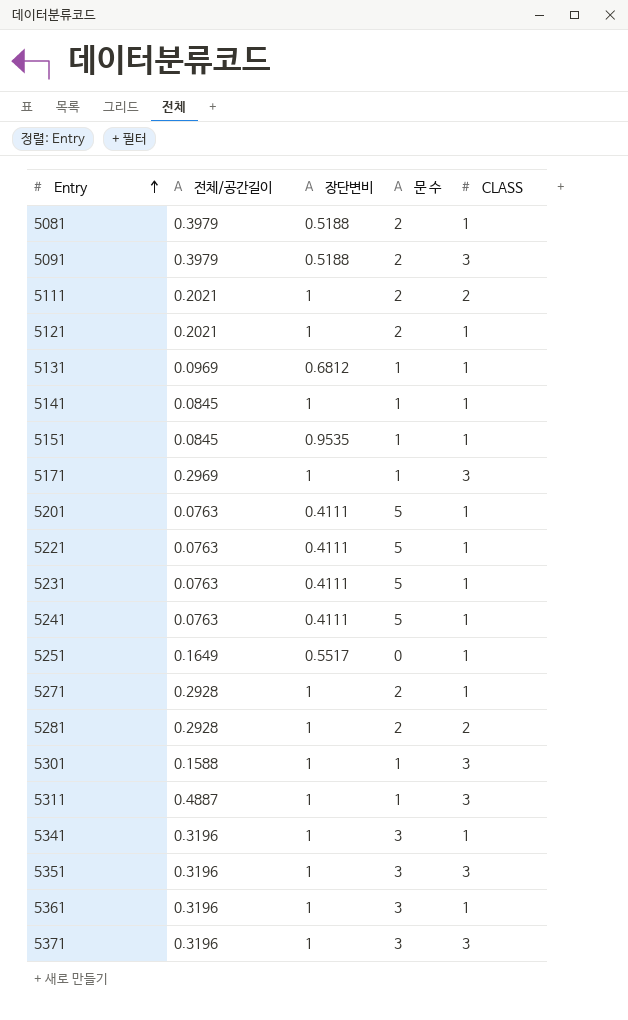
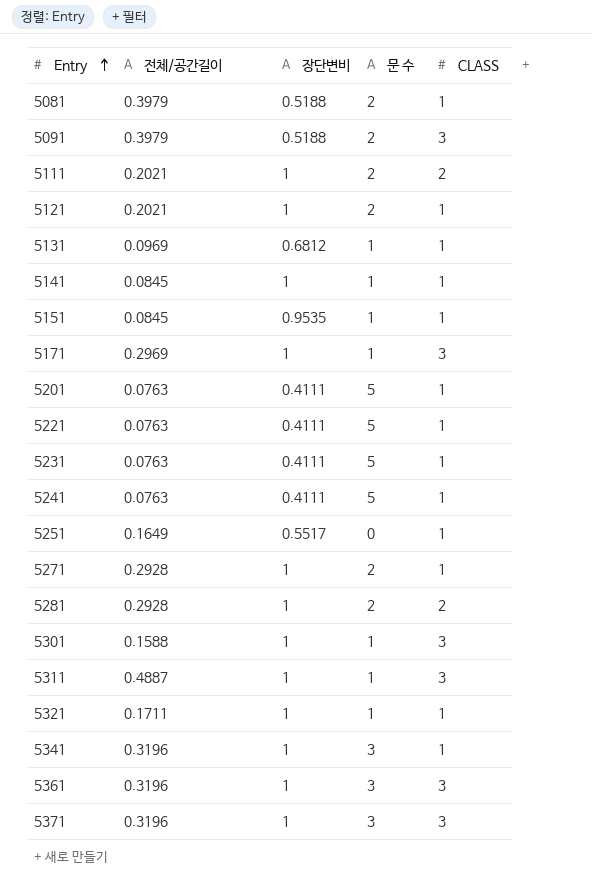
row 5351: 0.3196 | 1 | 3 | 3 -> none
row 5321: none -> 0.1711 | 1 | 1 | 1
5361 | CLASS: 1 -> 3

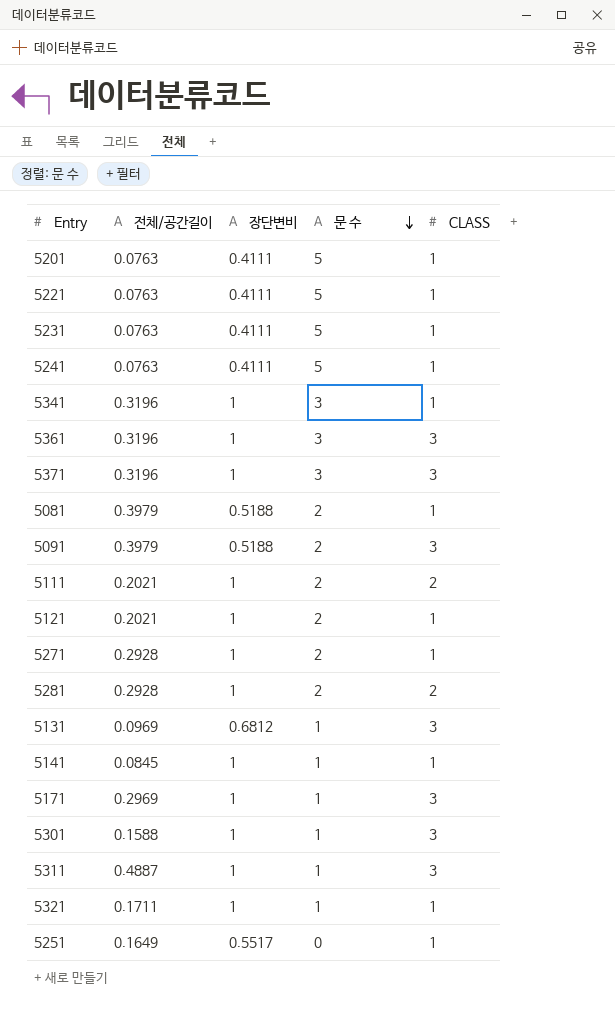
row order: Entry ascending -> 문 수 descending
row 5151: 0.0845 | 0.9535 | 1 | 1 -> none
5131 | CLASS: 1 -> 3

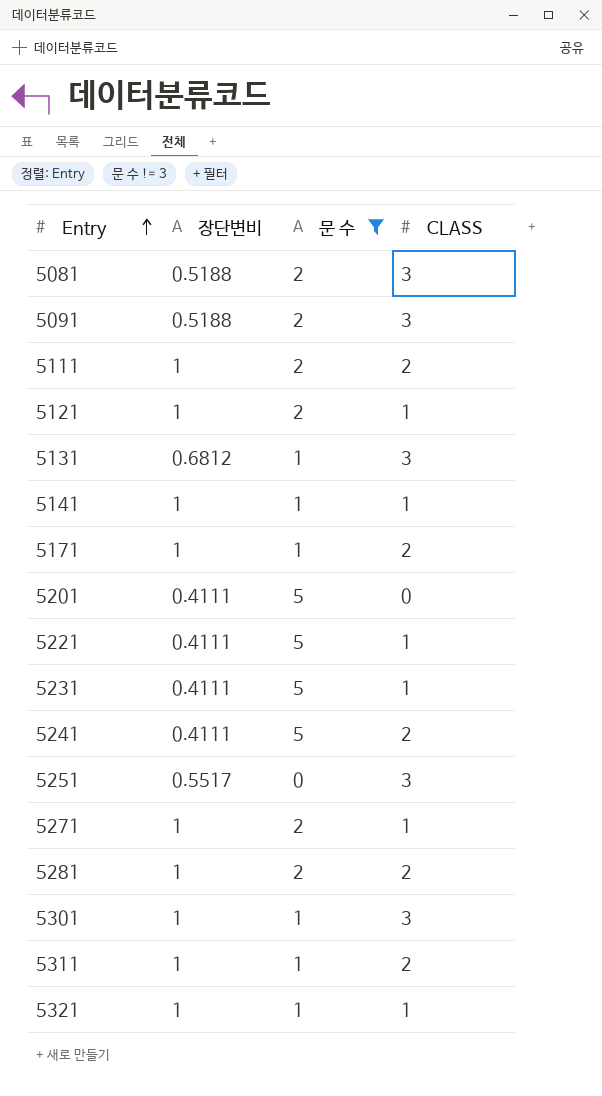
filter: none -> 문 수 != 3
row order: 문 수 descending -> Entry ascending
column 전체/공간길이 | position: 2 -> none
5081 | CLASS: 1 -> 3
5171 | CLASS: 3 -> 2
5201 | CLASS: 1 -> 0
5241 | CLASS: 1 -> 2
5251 | CLASS: 1 -> 3
5311 | CLASS: 3 -> 2

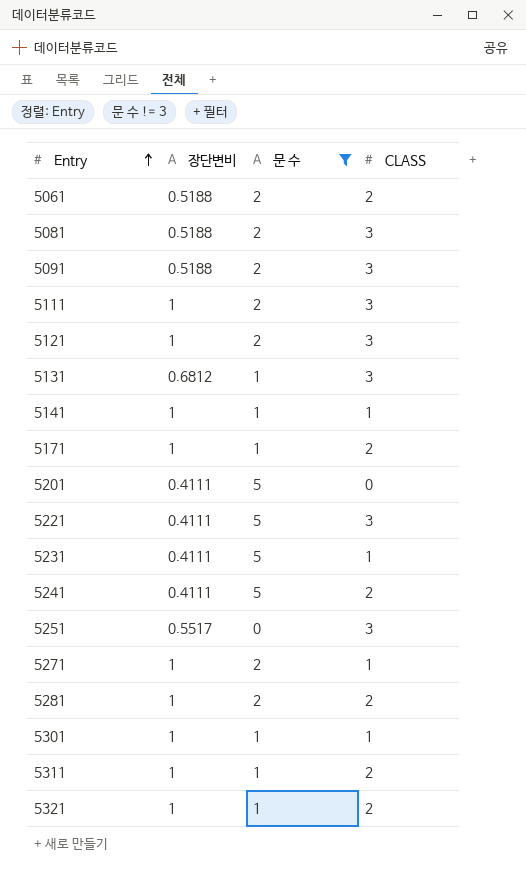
row 5061: none -> 0.5188 | 2 | 2
5111 | CLASS: 2 -> 3
5121 | CLASS: 1 -> 3
5221 | CLASS: 1 -> 3
5301 | CLASS: 3 -> 1
5321 | CLASS: 1 -> 2

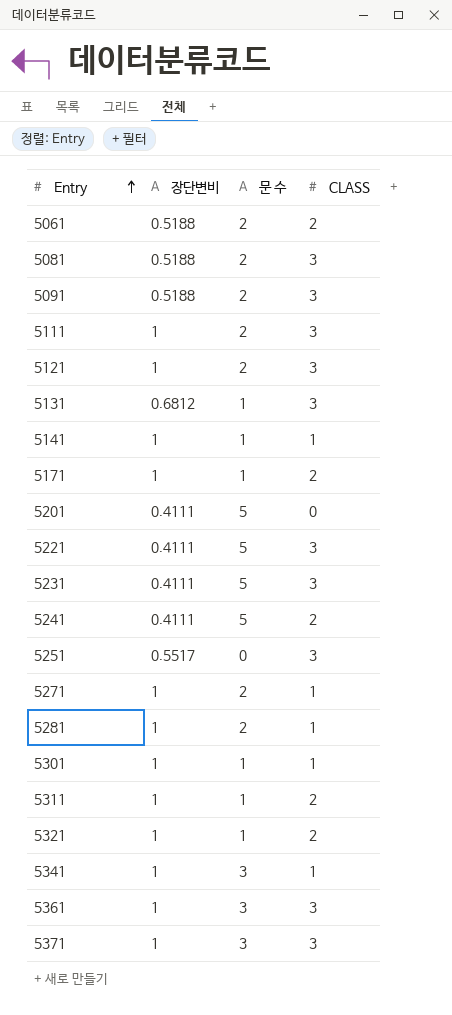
filter: 문 수 != 3 -> none
5231 | CLASS: 1 -> 3
5281 | CLASS: 2 -> 1

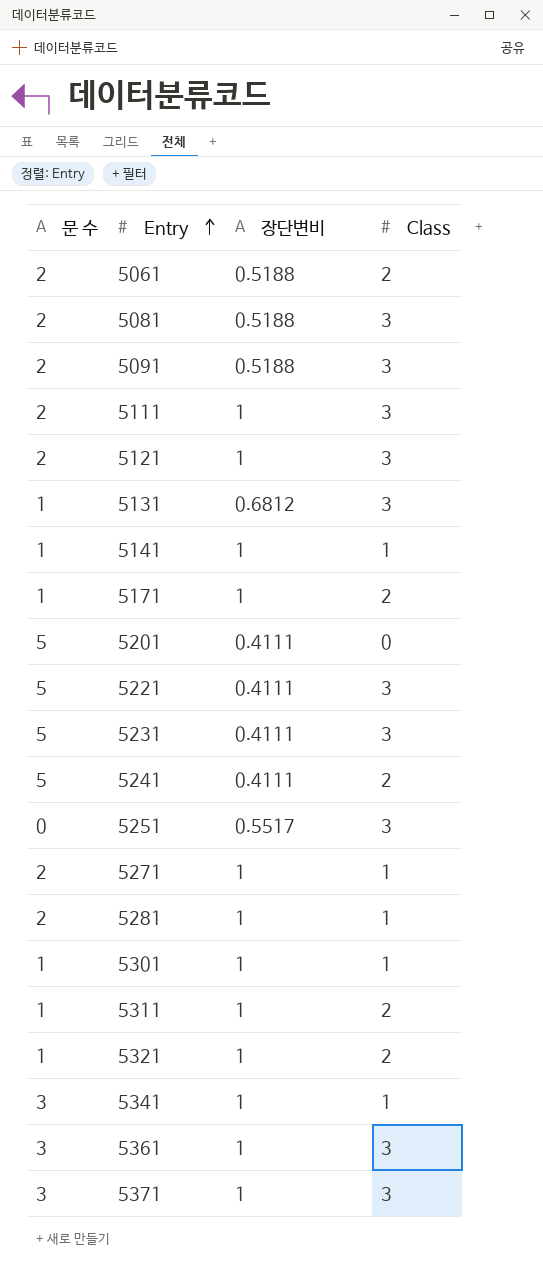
column 문 수 | position: 3 -> 1
column name: CLASS -> Class

